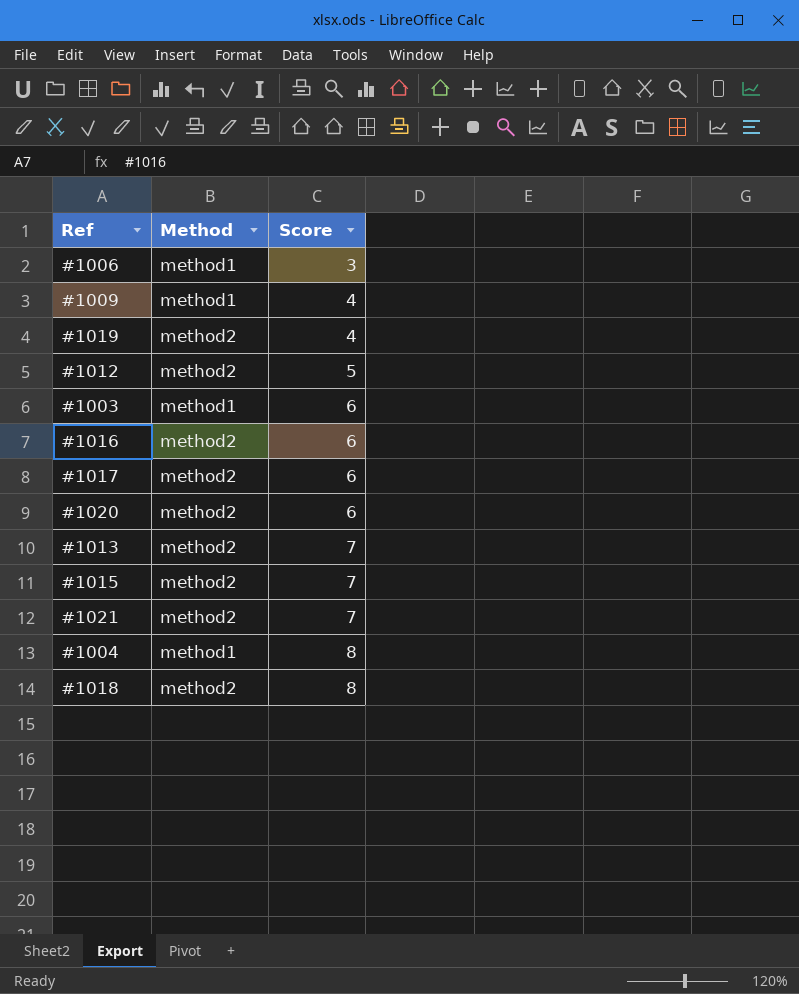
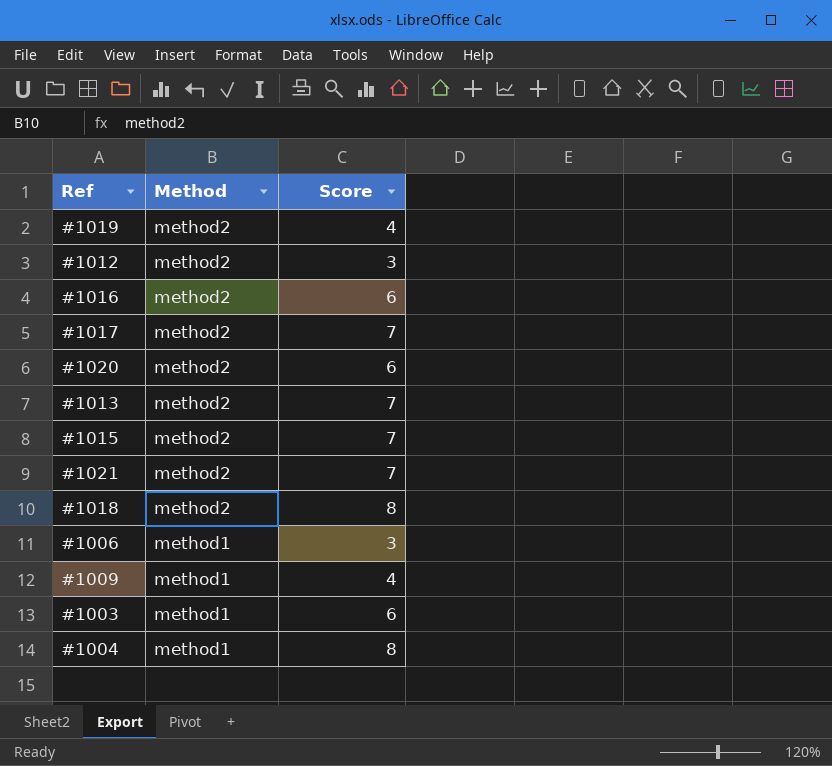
row order: Score ascending -> Method descending
#1012 | Score: 5 -> 3
#1017 | Score: 6 -> 7

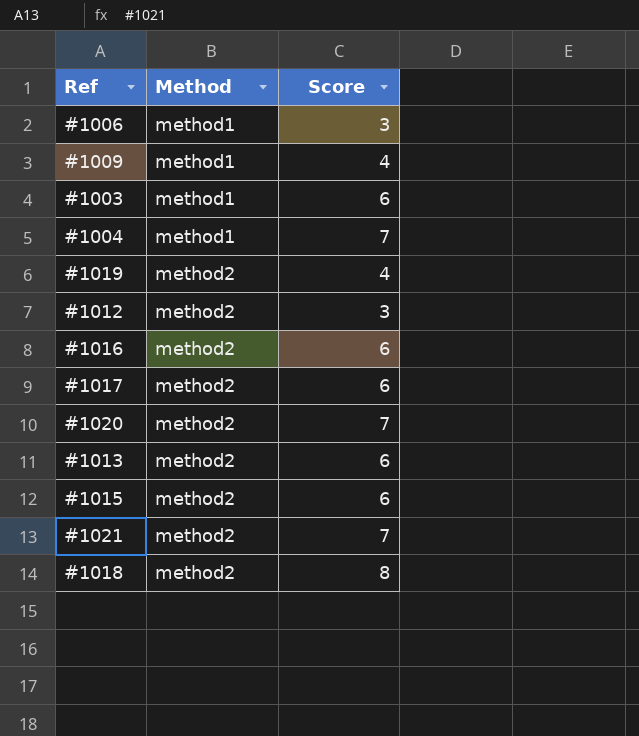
row order: Method descending -> Method ascending
#1004 | Score: 8 -> 7
#1017 | Score: 7 -> 6
#1020 | Score: 6 -> 7
#1013 | Score: 7 -> 6
#1015 | Score: 7 -> 6

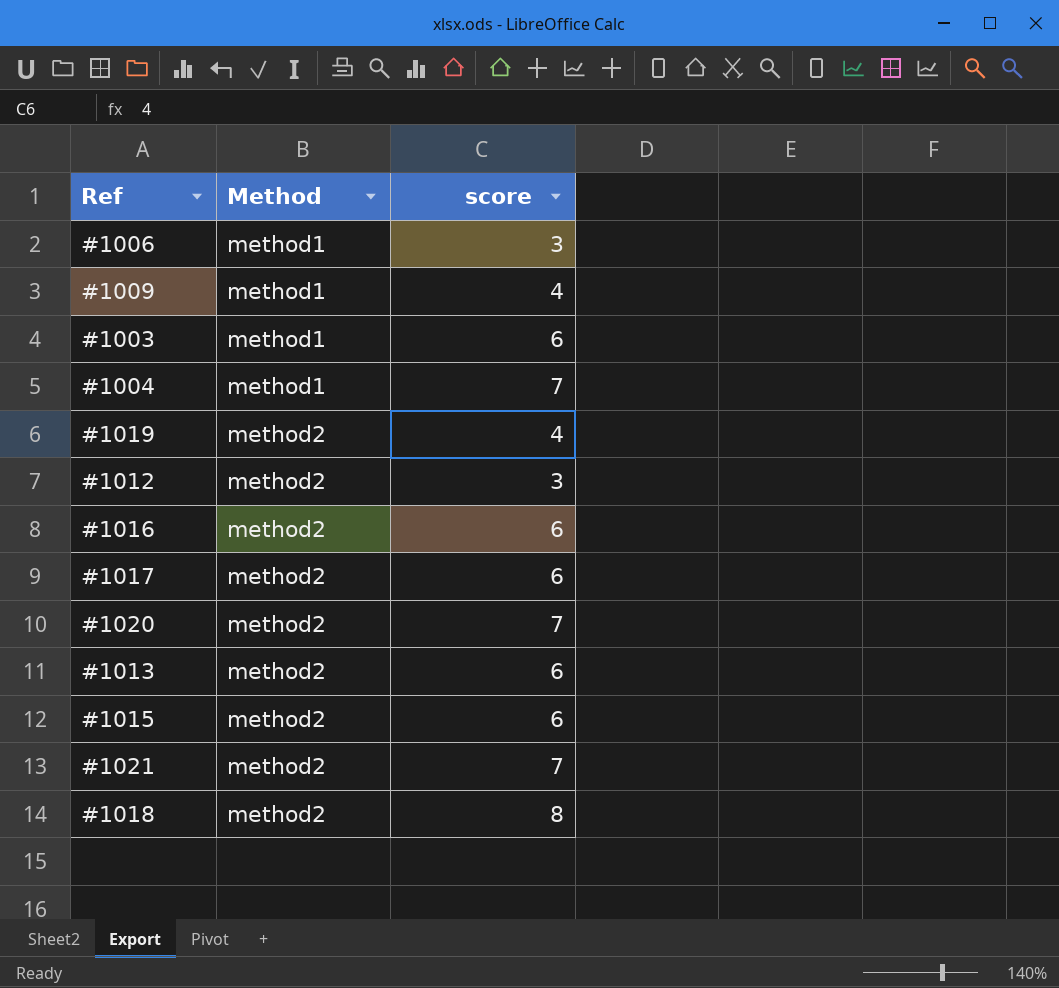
column name: Score -> score

